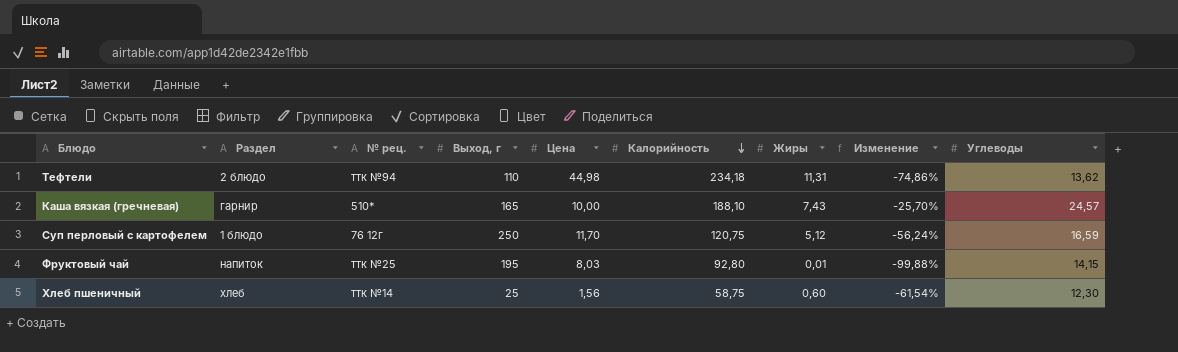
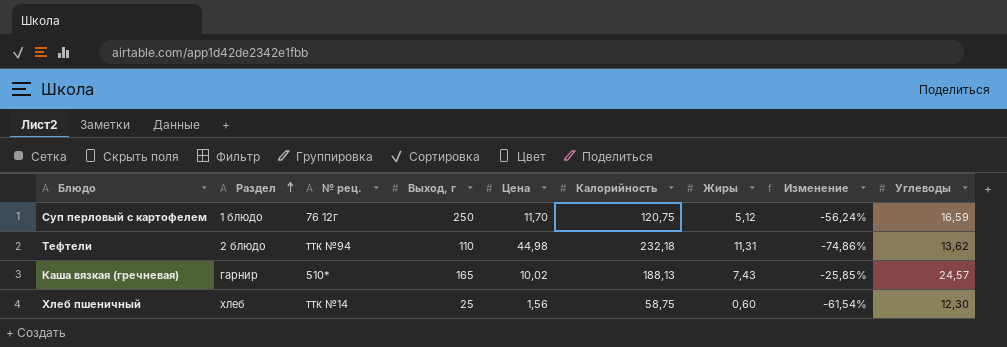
row order: Калорийность descending -> Раздел ascending
row Фруктовый чай: напиток | ттк №25 | 195 | 8,03 | 92,80 | 0,01 | -99,88% | 14,15 -> none
Тефтели | Калорийность: 234,18 -> 232,18
Каша вязкая (гречневая) | Цена: 10,00 -> 10,02
Каша вязкая (гречневая) | Калорийность: 188,10 -> 188,13
Каша вязкая (гречневая) | Изменение: -25,70% -> -25,85%

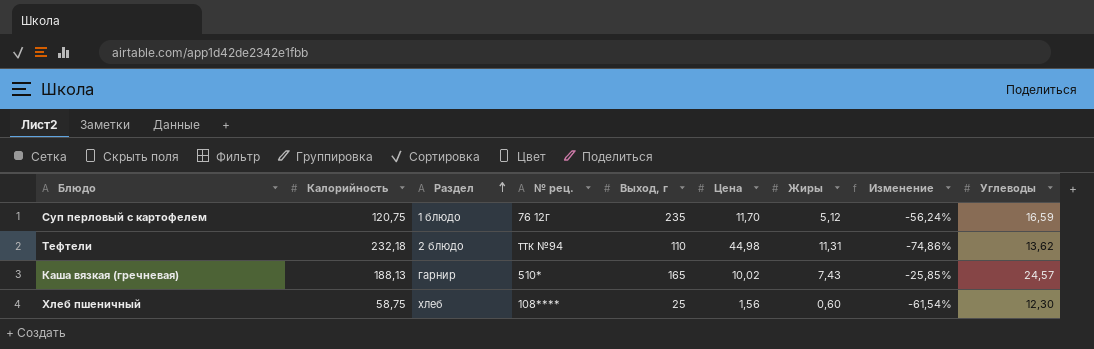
column Калорийность | position: 6 -> 2
Суп перловый с картофелем | Выход, г: 250 -> 235
Хлеб пшеничный | № рец.: ттк №14 -> 108****

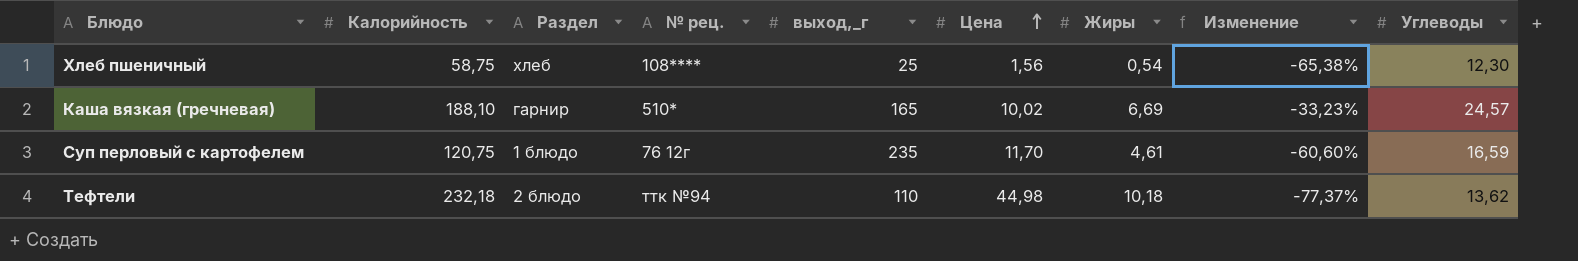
row order: Раздел ascending -> Цена ascending
column name: Выход, г -> выход,_г
Хлеб пшеничный | Жиры: 0,60 -> 0,54
Хлеб пшеничный | Изменение: -61,54% -> -65,38%
Каша вязкая (гречневая) | Калорийность: 188,13 -> 188,10
Каша вязкая (гречневая) | Жиры: 7,43 -> 6,69
Каша вязкая (гречневая) | Изменение: -25,85% -> -33,23%
Суп перловый с картофелем | Жиры: 5,12 -> 4,61
Суп перловый с картофелем | Изменение: -56,24% -> -60,60%
Тефтели | Жиры: 11,31 -> 10,18
Тефтели | Изменение: -74,86% -> -77,37%

